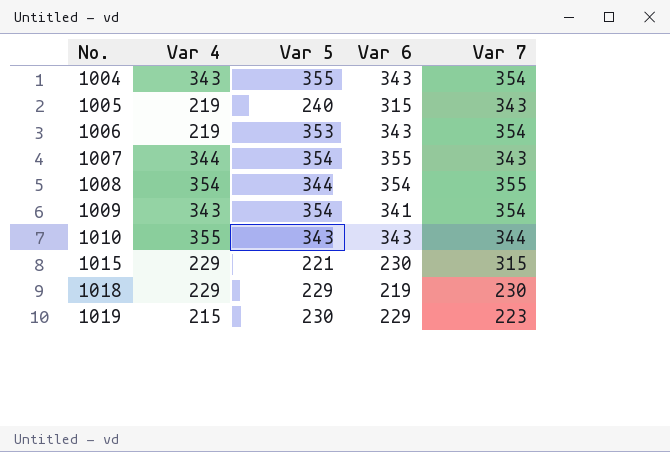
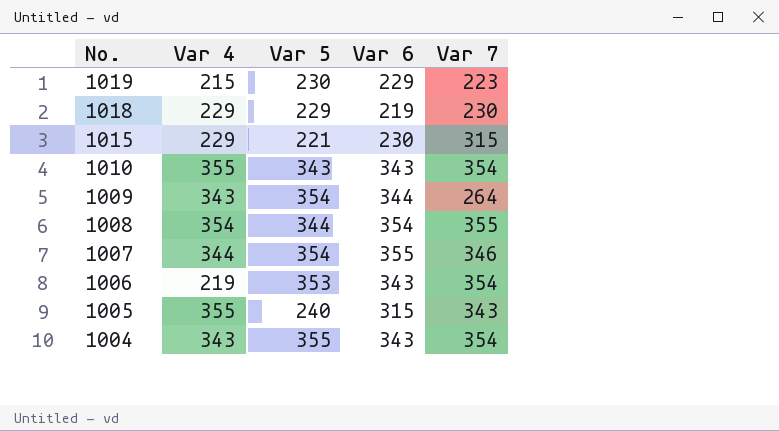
row order: No. ascending -> No. descending
1010 | Var 7: 344 -> 354
1009 | Var 6: 341 -> 344
1009 | Var 7: 354 -> 264
1007 | Var 7: 343 -> 346
1005 | Var 4: 219 -> 355

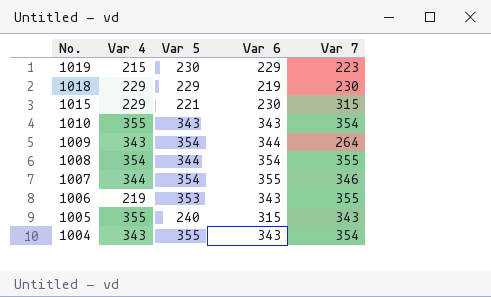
1006 | Var 7: 354 -> 355

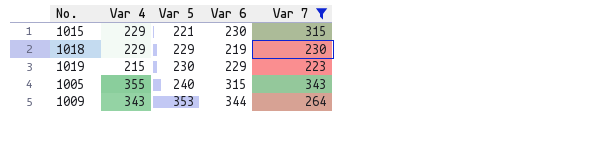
filter: none -> Var 7 <= 343
row order: No. descending -> Var 5 ascending
1009 | Var 5: 354 -> 353

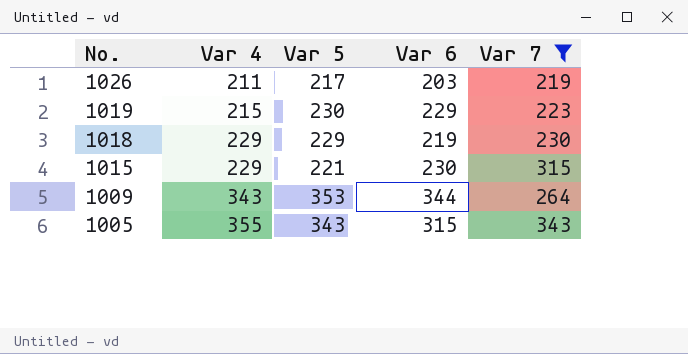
row order: Var 5 ascending -> No. descending
row 1026: none -> 211 | 217 | 203 | 219
1005 | Var 5: 240 -> 343

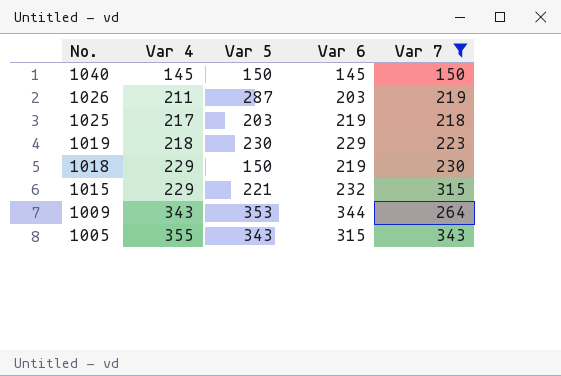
row 1040: none -> 145 | 150 | 145 | 150
1026 | Var 5: 217 -> 287
row 1025: none -> 217 | 203 | 219 | 218
1019 | Var 4: 215 -> 218
1018 | Var 5: 229 -> 150
1015 | Var 6: 230 -> 232

